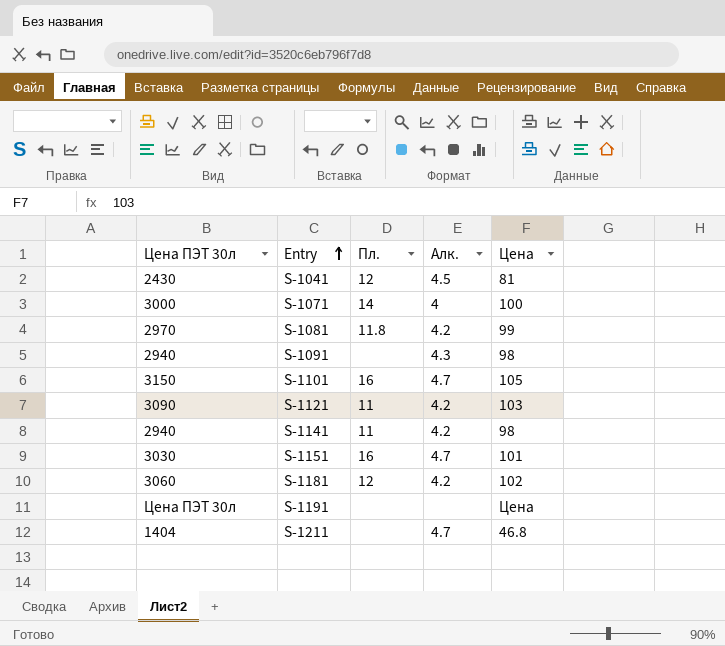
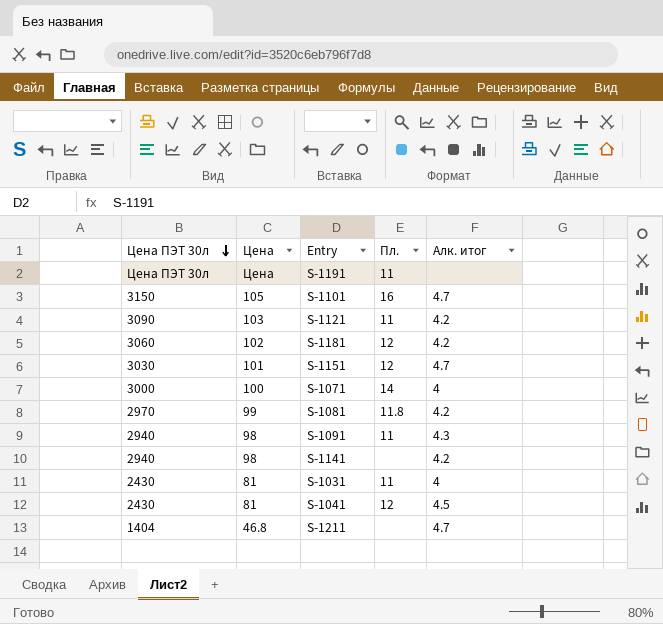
row order: Entry ascending -> Цена ПЭТ 30л descending
column Цена | position: 5 -> 2
column name: Алк. -> Алк. итог
S-1191 | Пл.: none -> 11
S-1151 | Пл.: 16 -> 12
S-1091 | Пл.: none -> 11
S-1141 | Пл.: 11 -> none
row S-1031: none -> 2430 | 81 | 11 | 4

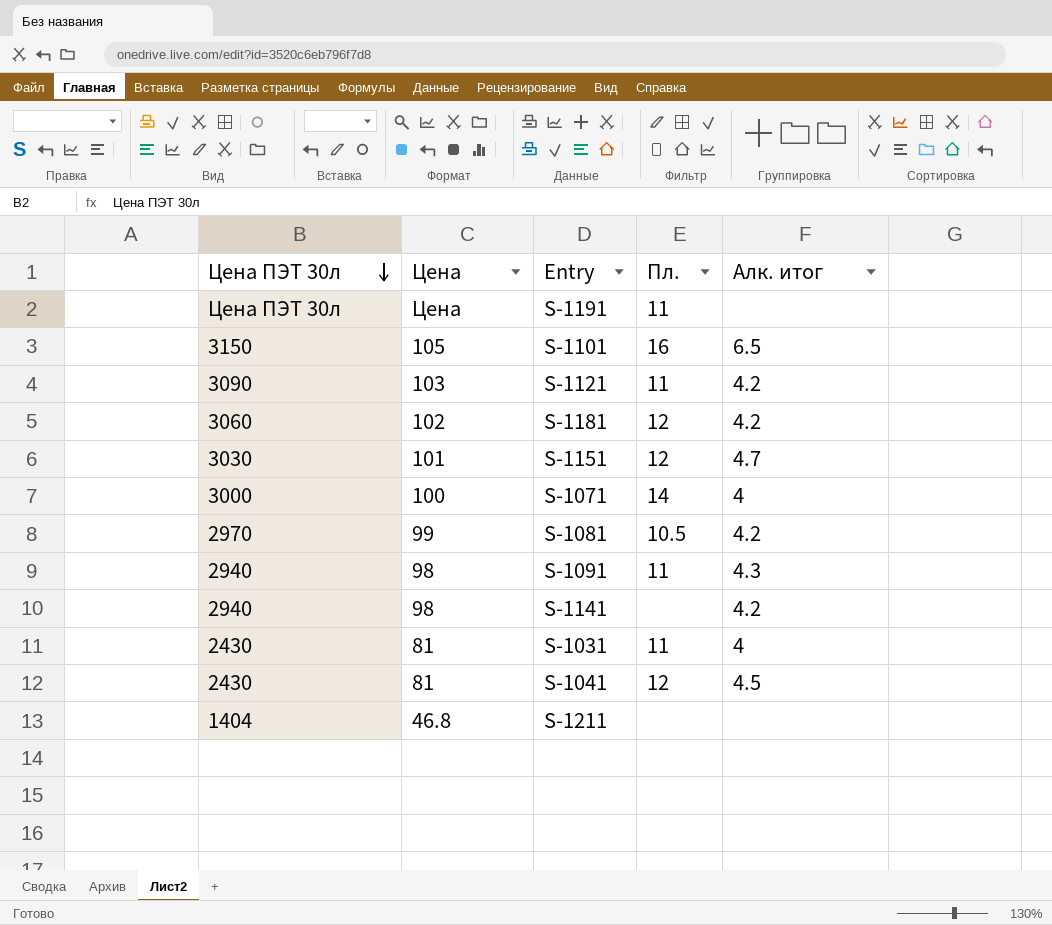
S-1101 | Алк. итог: 4.7 -> 6.5
S-1081 | Пл.: 11.8 -> 10.5
S-1211 | Алк. итог: 4.7 -> none

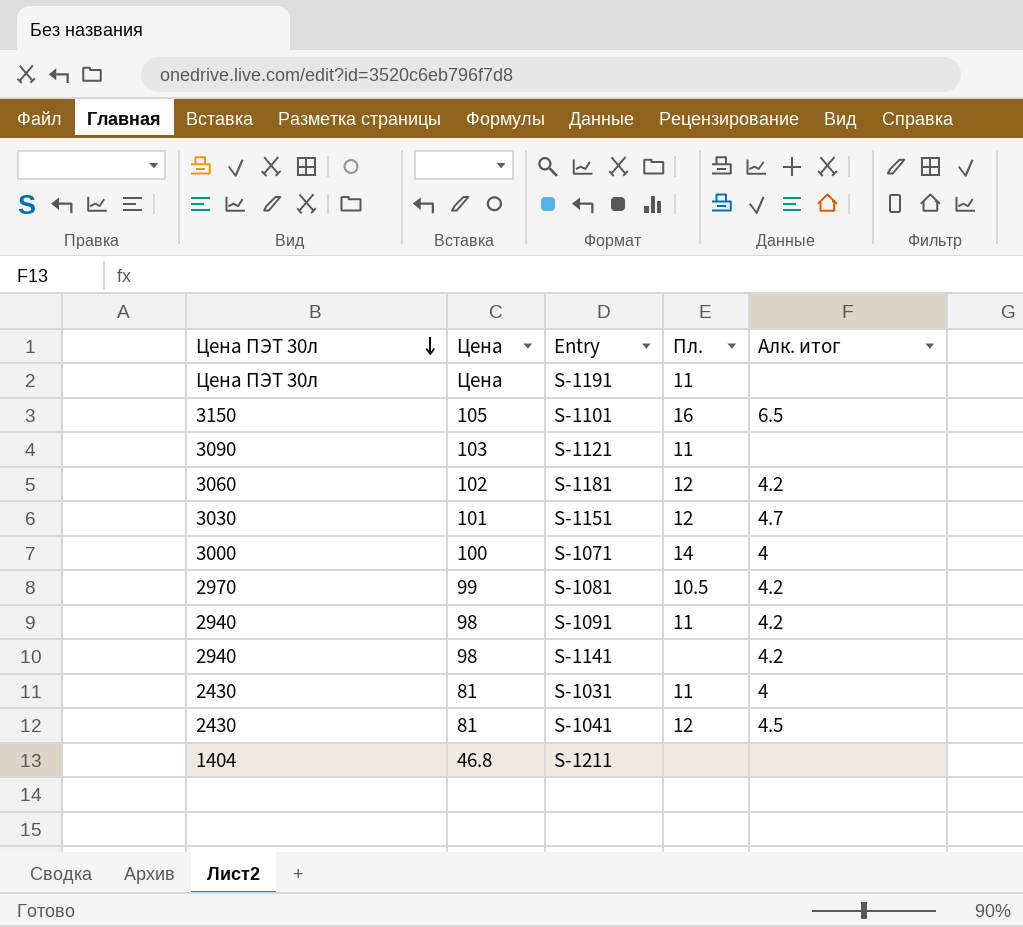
S-1121 | Алк. итог: 4.2 -> none
S-1091 | Алк. итог: 4.3 -> 4.2

